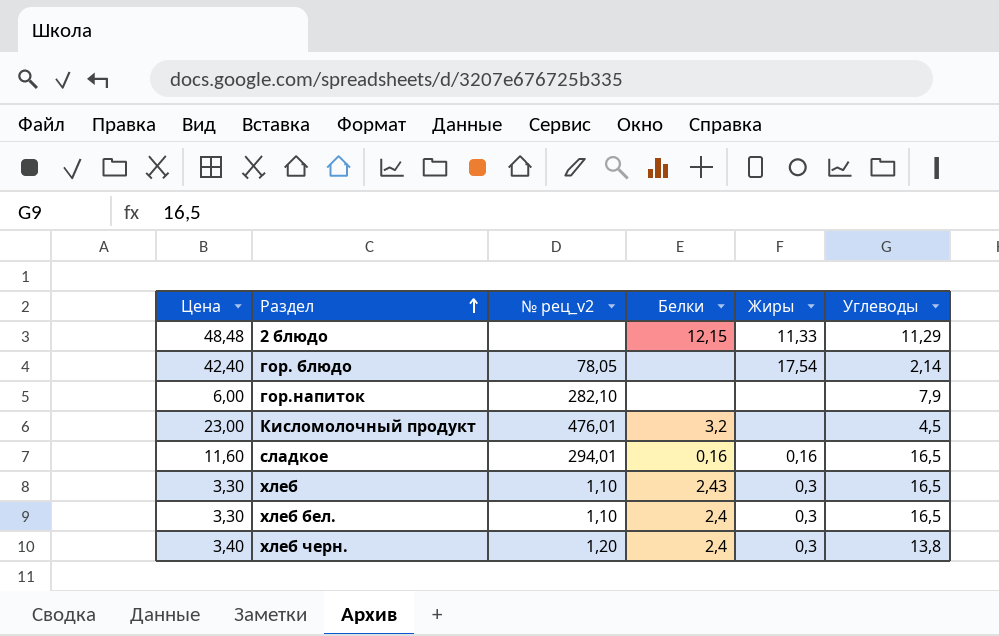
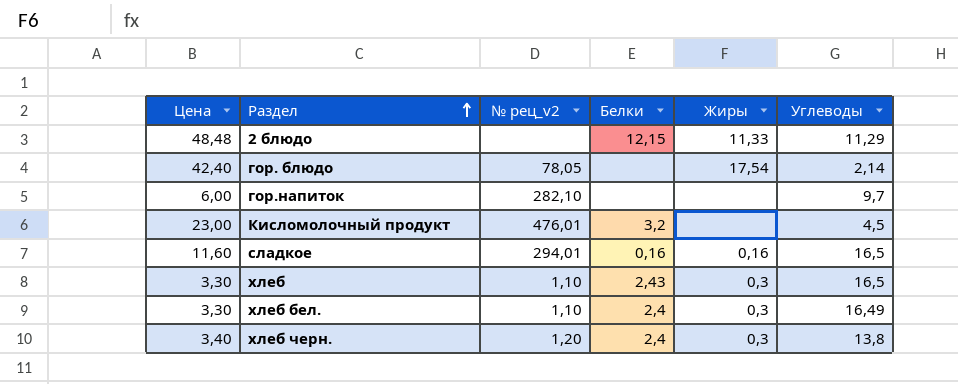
гор.напиток | Углеводы: 7,9 -> 9,7
хлеб бел. | Углеводы: 16,5 -> 16,49

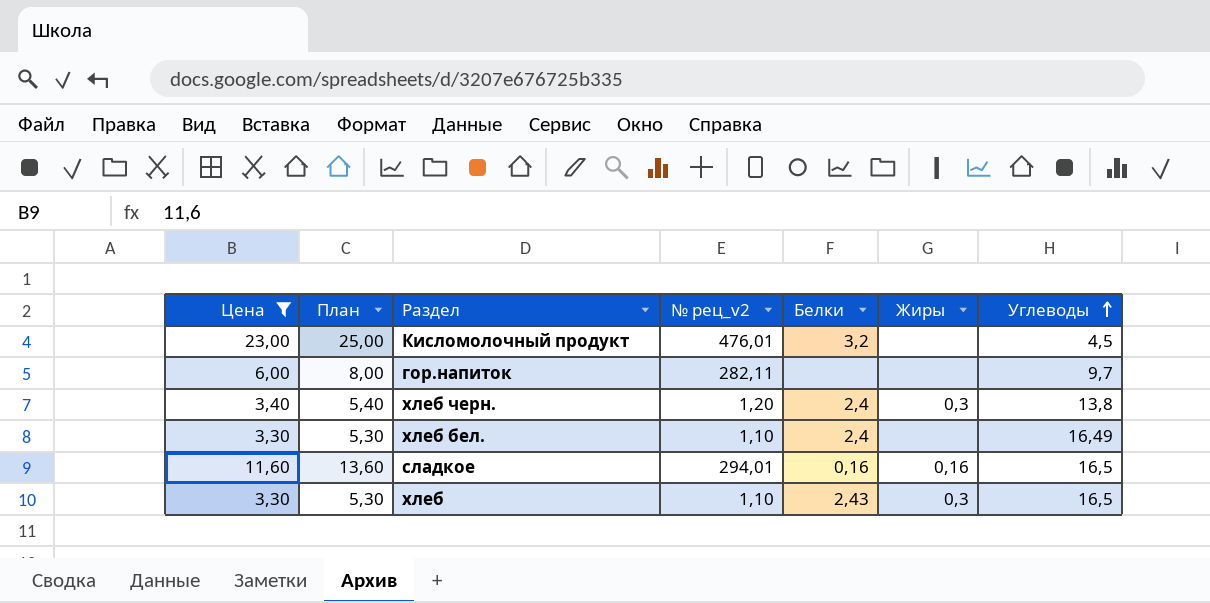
filter: none -> Цена <= 23,00
row order: Раздел ascending -> Углеводы ascending
column План | formula: none -> [Цена] + 2
гор.напиток | № рец_v2: 282,10 -> 282,11
хлеб бел. | Жиры: 0,3 -> none

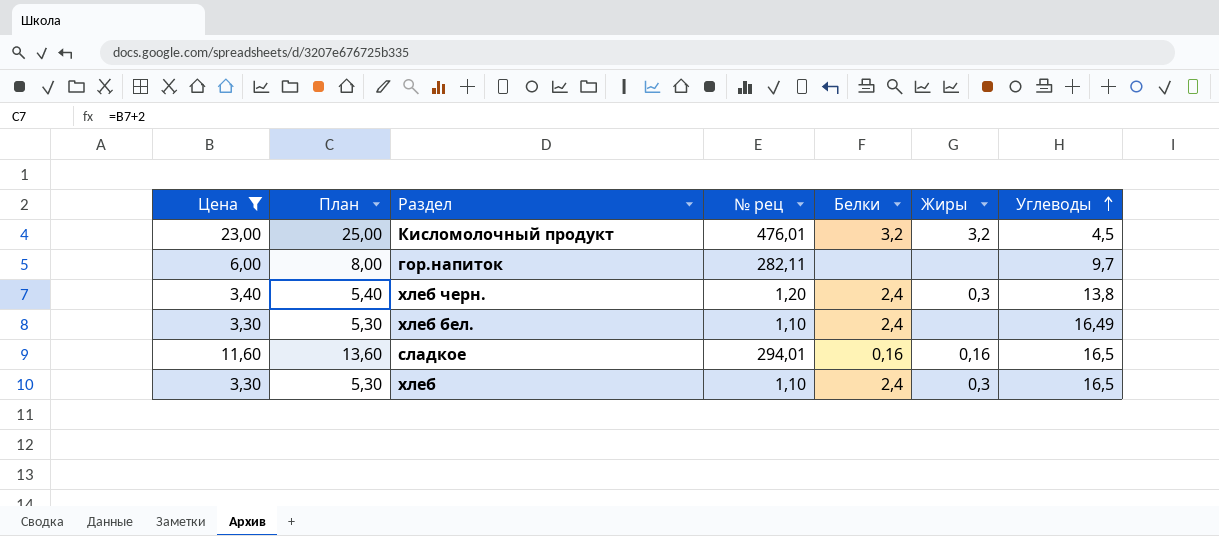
column name: № рец_v2 -> № рец
Кисломолочный продукт | Жиры: none -> 3,2
хлеб | Белки: 2,43 -> 2,4

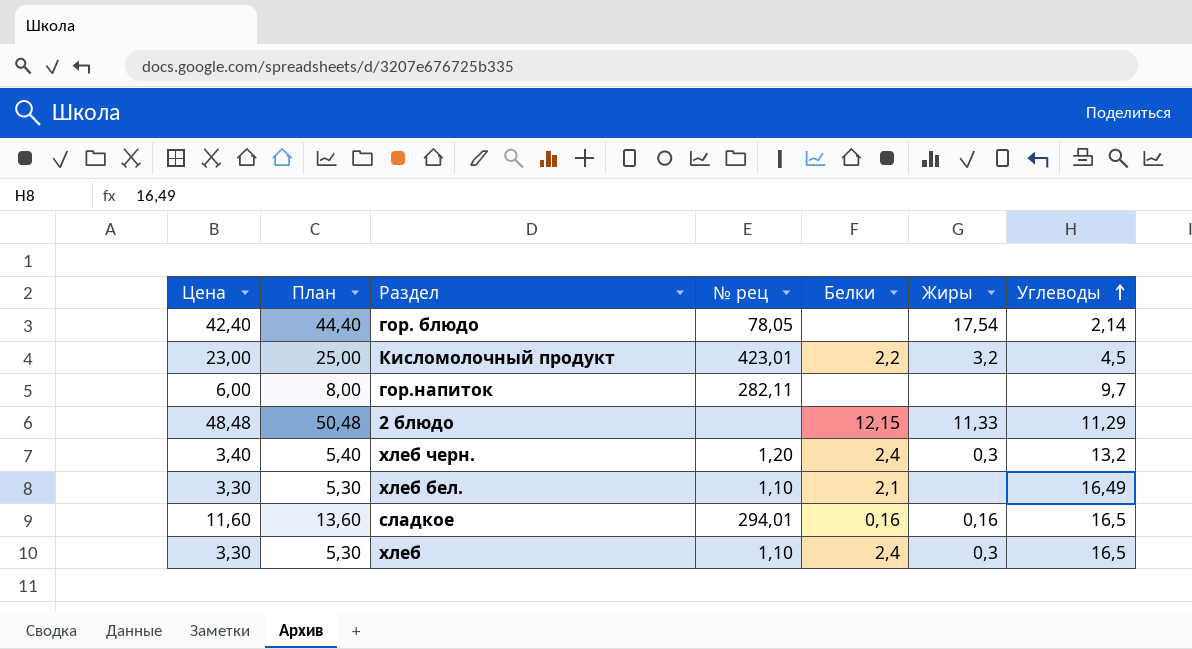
filter: Цена <= 23,00 -> none
Кисломолочный продукт | № рец: 476,01 -> 423,01
Кисломолочный продукт | Белки: 3,2 -> 2,2
хлеб черн. | Углеводы: 13,8 -> 13,2
хлеб бел. | Белки: 2,4 -> 2,1

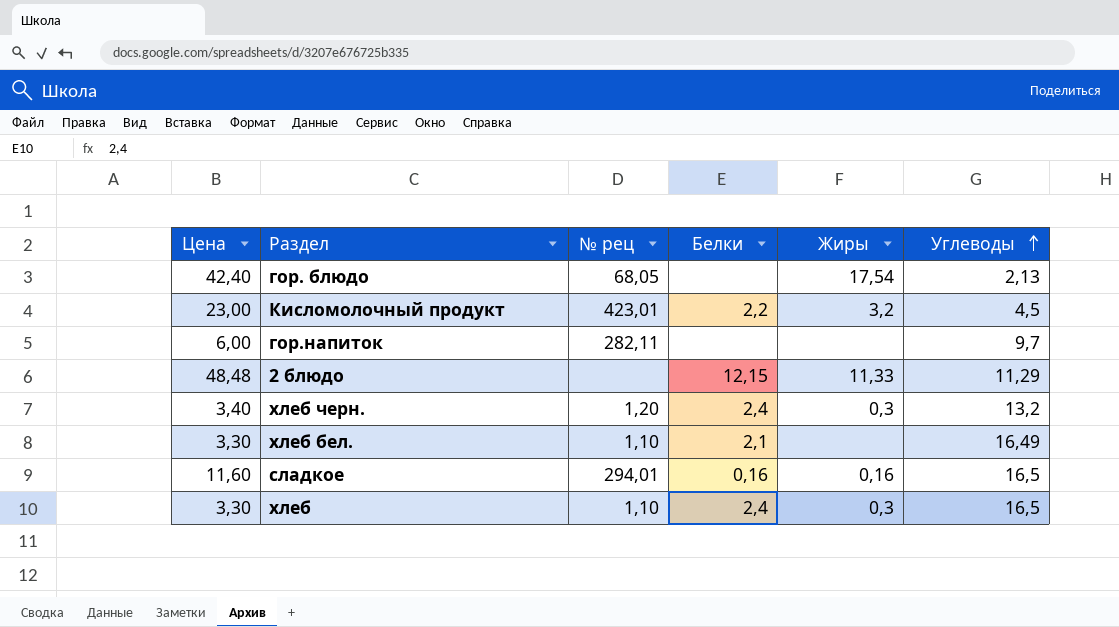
column План | formula: [Цена] + 2 -> none
гор. блюдо | № рец: 78,05 -> 68,05
гор. блюдо | Углеводы: 2,14 -> 2,13

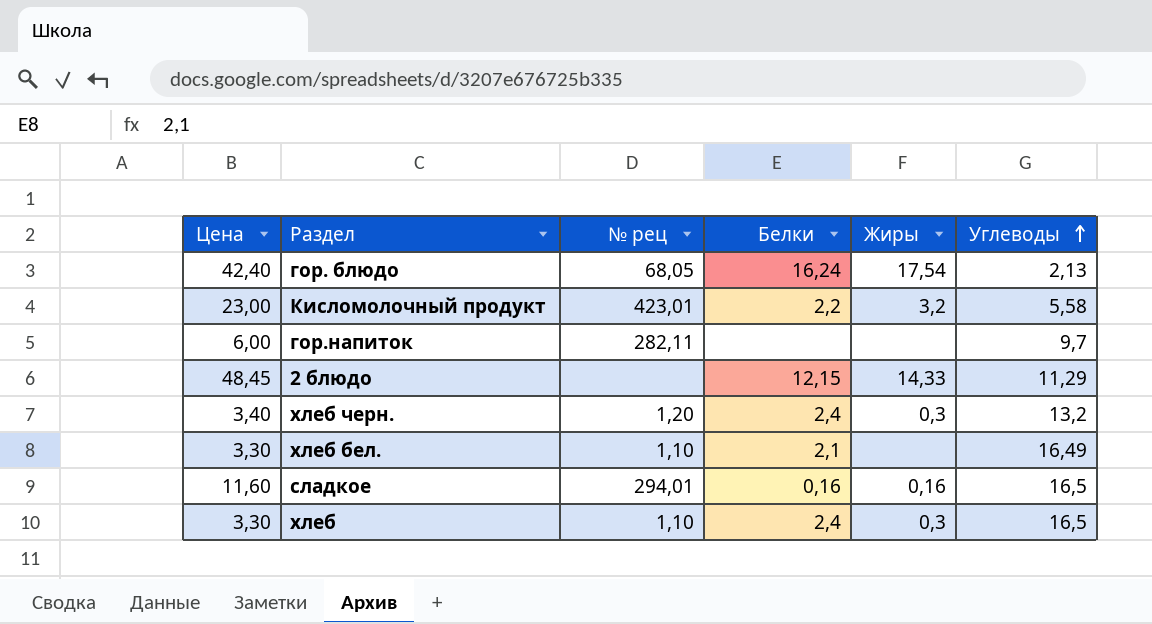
гор. блюдо | Белки: none -> 16,24
Кисломолочный продукт | Углеводы: 4,5 -> 5,58
2 блюдо | Цена: 48,48 -> 48,45
2 блюдо | Жиры: 11,33 -> 14,33

